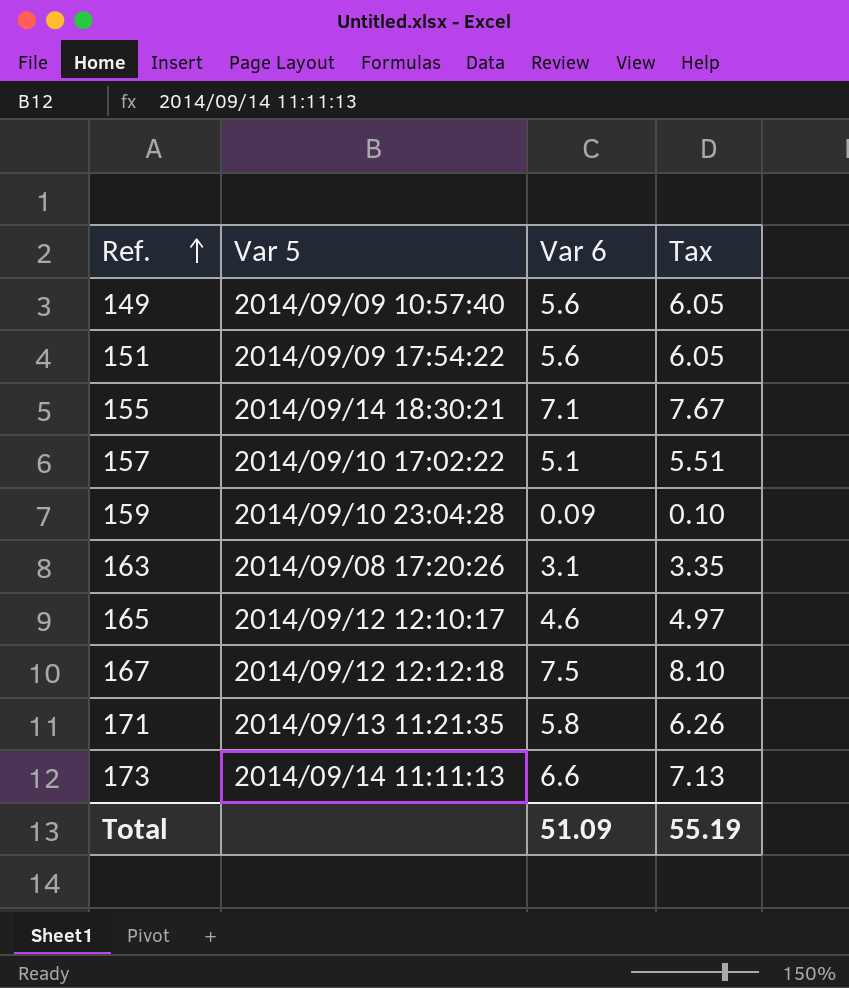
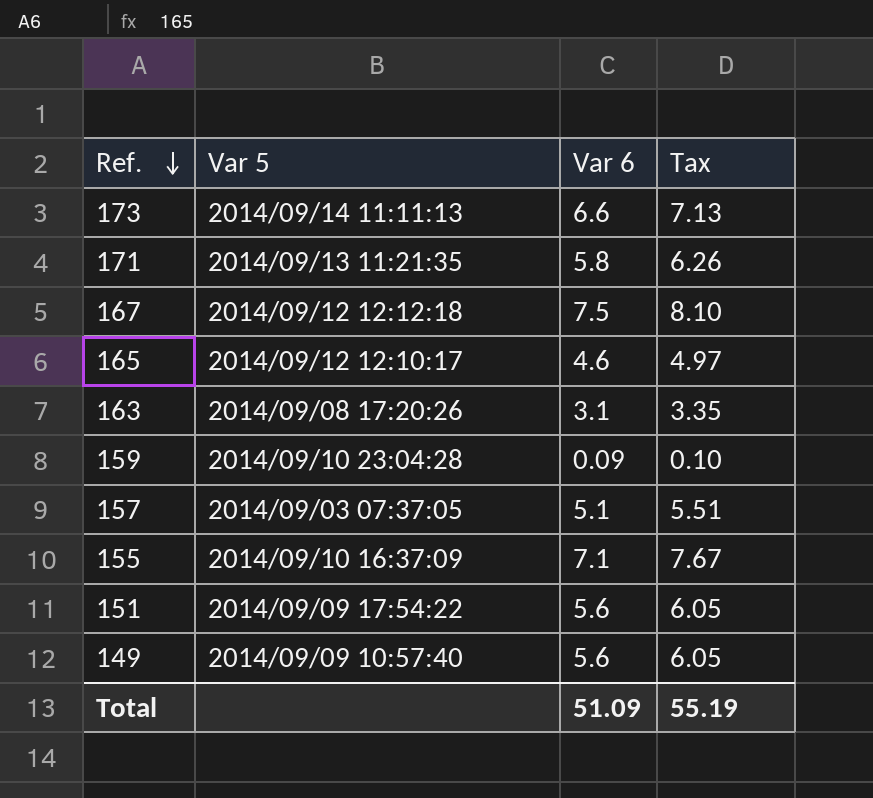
row order: Ref. ascending -> Ref. descending
157 | Var 5: 2014/09/10 17:02:22 -> 2014/09/03 07:37:05
155 | Var 5: 2014/09/14 18:30:21 -> 2014/09/10 16:37:09

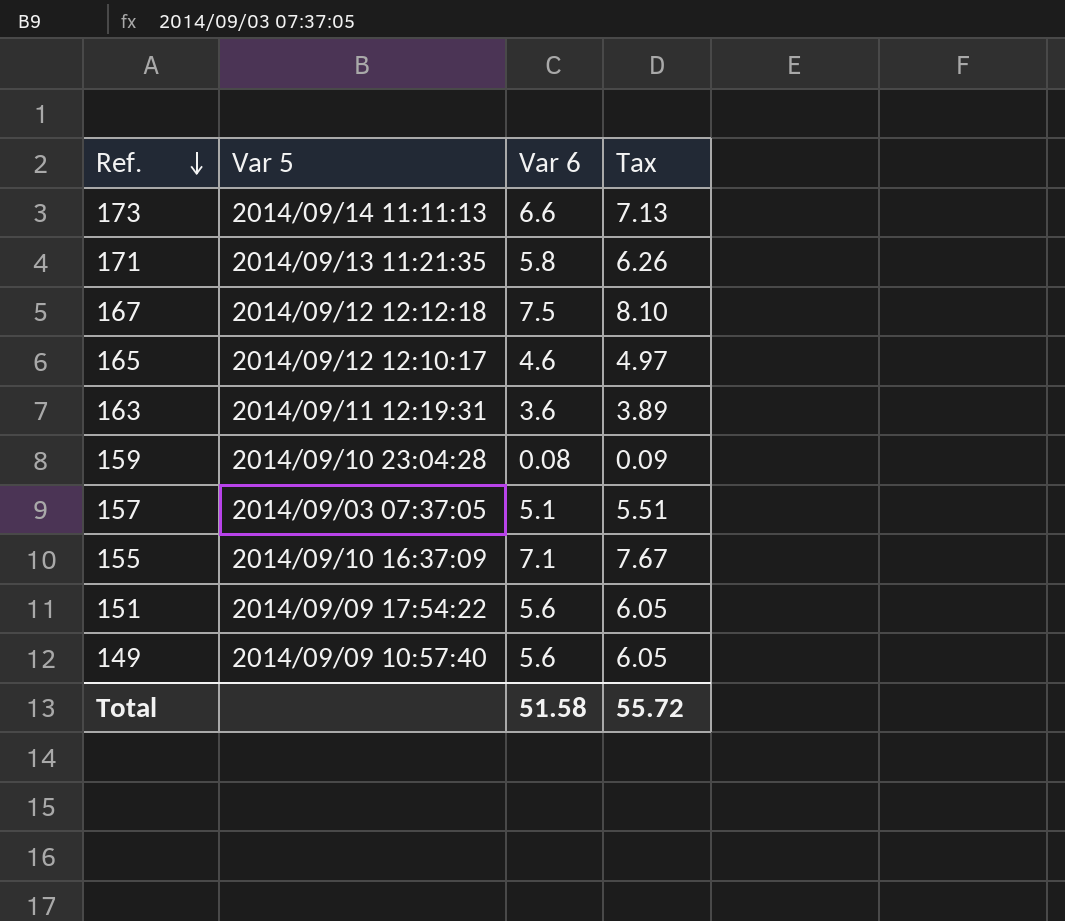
163 | Var 5: 2014/09/08 17:20:26 -> 2014/09/11 12:19:31
163 | Var 6: 3.1 -> 3.6
163 | Tax: 3.35 -> 3.89
159 | Var 6: 0.09 -> 0.08
159 | Tax: 0.10 -> 0.09
Total | Var 6: 51.09 -> 51.58
Total | Tax: 55.19 -> 55.72

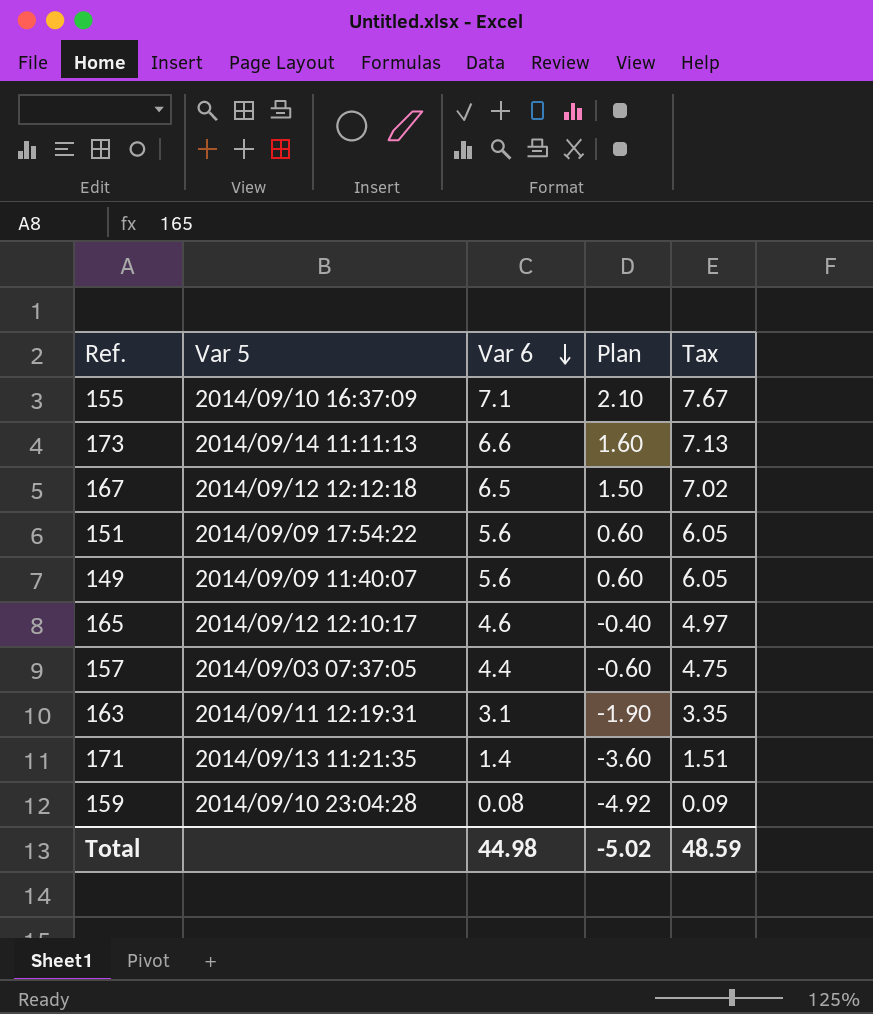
row order: Ref. descending -> Var 6 descending
column Plan | formula: none -> [Var 6] - 5
167 | Var 6: 7.5 -> 6.5
167 | Tax: 8.10 -> 7.02
149 | Var 5: 2014/09/09 10:57:40 -> 2014/09/09 11:40:07
157 | Var 6: 5.1 -> 4.4
157 | Tax: 5.51 -> 4.75
163 | Var 6: 3.6 -> 3.1
163 | Tax: 3.89 -> 3.35
171 | Var 6: 5.8 -> 1.4
171 | Tax: 6.26 -> 1.51
Total | Var 6: 51.58 -> 44.98
Total | Tax: 55.72 -> 48.59

